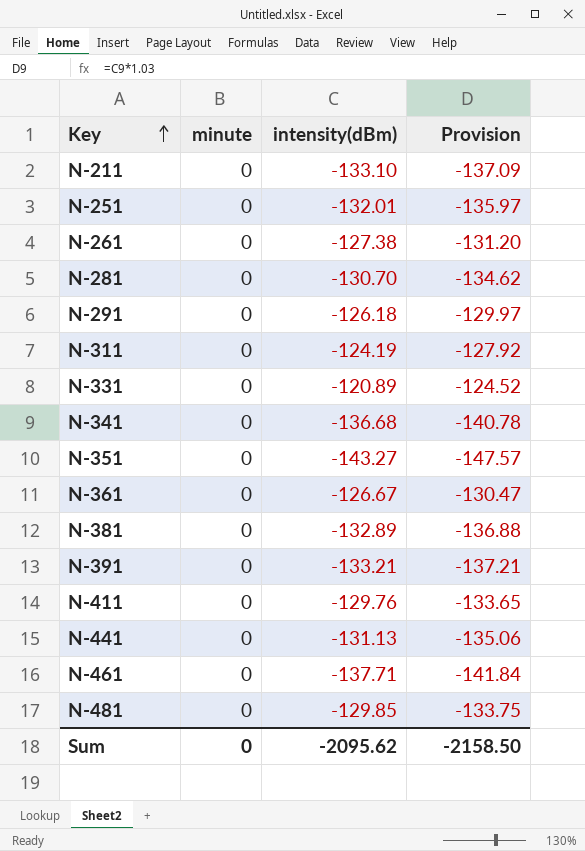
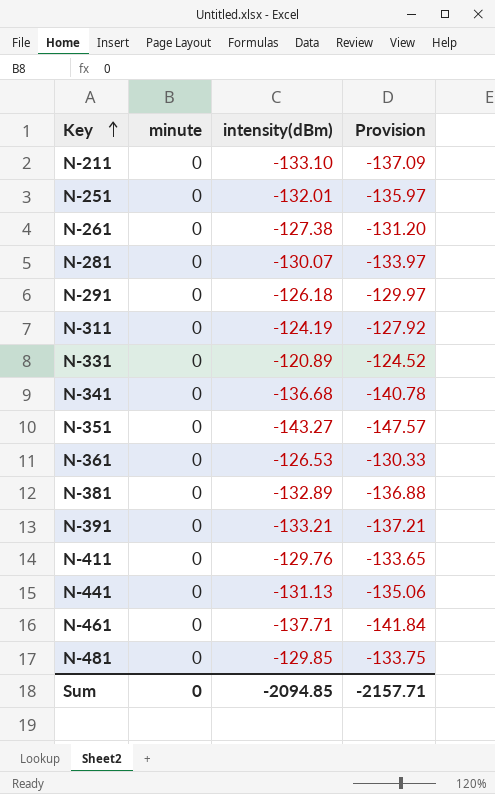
N-281 | intensity(dBm): -130.70 -> -130.07
N-281 | Provision: -134.62 -> -133.97
N-361 | intensity(dBm): -126.67 -> -126.53
N-361 | Provision: -130.47 -> -130.33
Sum | intensity(dBm): -2095.62 -> -2094.85
Sum | Provision: -2158.50 -> -2157.71

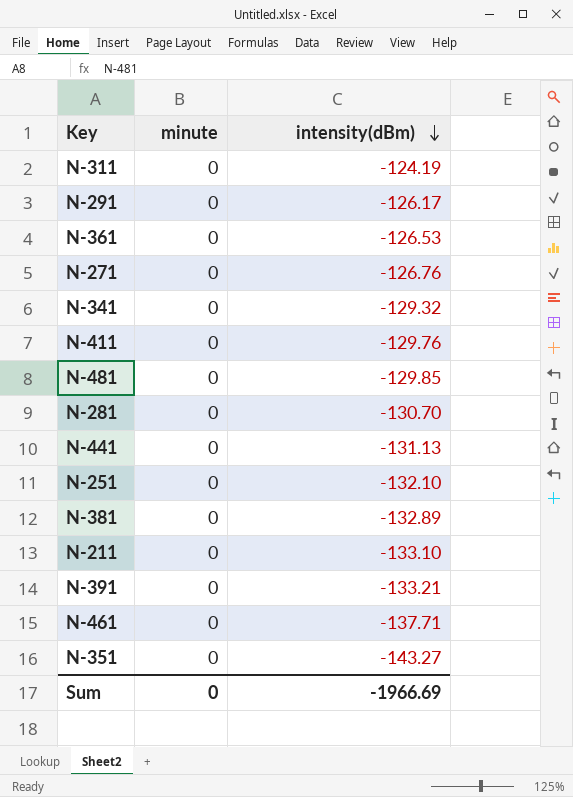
row order: Key ascending -> intensity(dBm) descending
column Provision | formula: [intensity(dBm)] * 1.03 -> none
row N-261: 0 | -127.38 | -131.20 -> none
row N-331: 0 | -120.89 | -124.52 -> none
N-291 | intensity(dBm): -126.18 -> -126.17
row N-271: none -> 0 | -126.76
N-341 | intensity(dBm): -136.68 -> -129.32
N-281 | intensity(dBm): -130.07 -> -130.70
N-251 | intensity(dBm): -132.01 -> -132.10
Sum | intensity(dBm): -2094.85 -> -1966.69

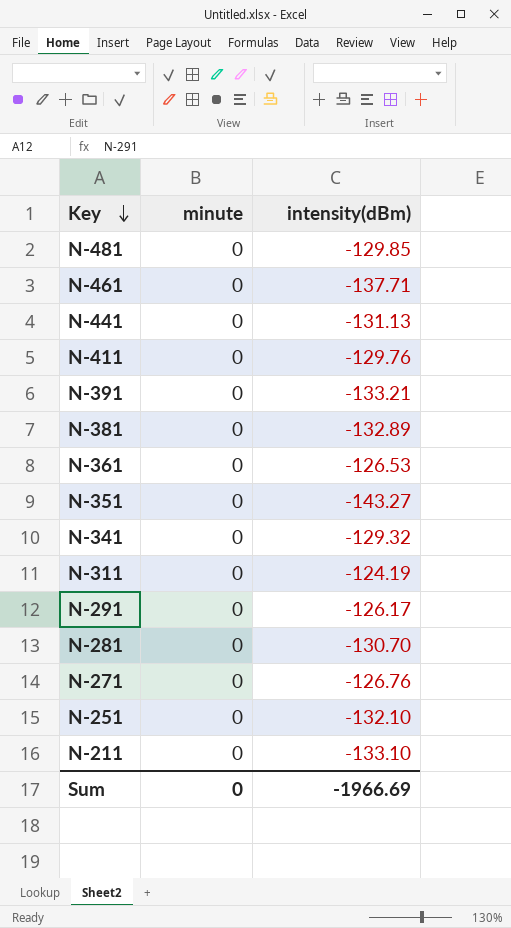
row order: intensity(dBm) descending -> Key descending

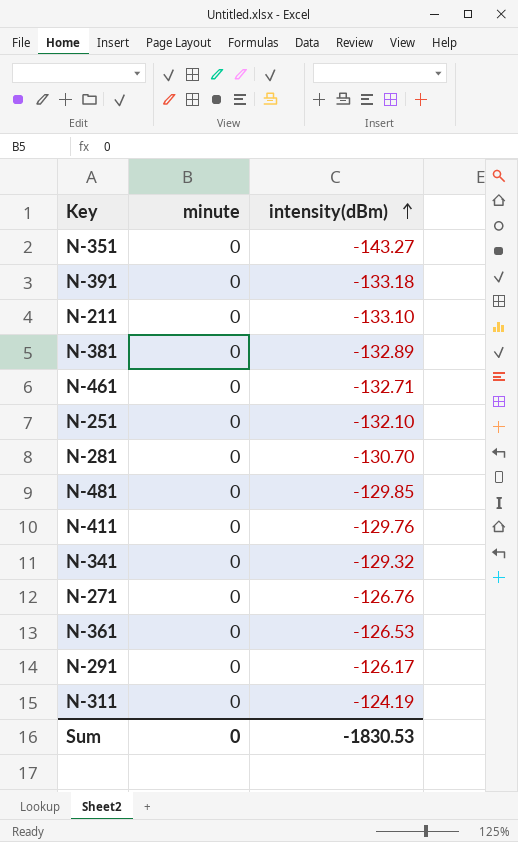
row order: Key descending -> intensity(dBm) ascending
row N-441: 0 | -131.13 -> none
N-391 | intensity(dBm): -133.21 -> -133.18
N-461 | intensity(dBm): -137.71 -> -132.71
Sum | intensity(dBm): -1966.69 -> -1830.53

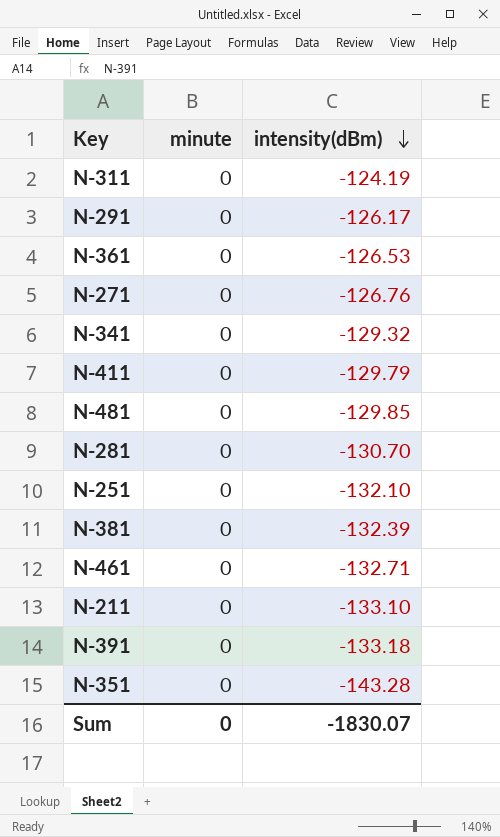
row order: intensity(dBm) ascending -> intensity(dBm) descending
N-411 | intensity(dBm): -129.76 -> -129.79
N-381 | intensity(dBm): -132.89 -> -132.39
N-351 | intensity(dBm): -143.27 -> -143.28
Sum | intensity(dBm): -1830.53 -> -1830.07

